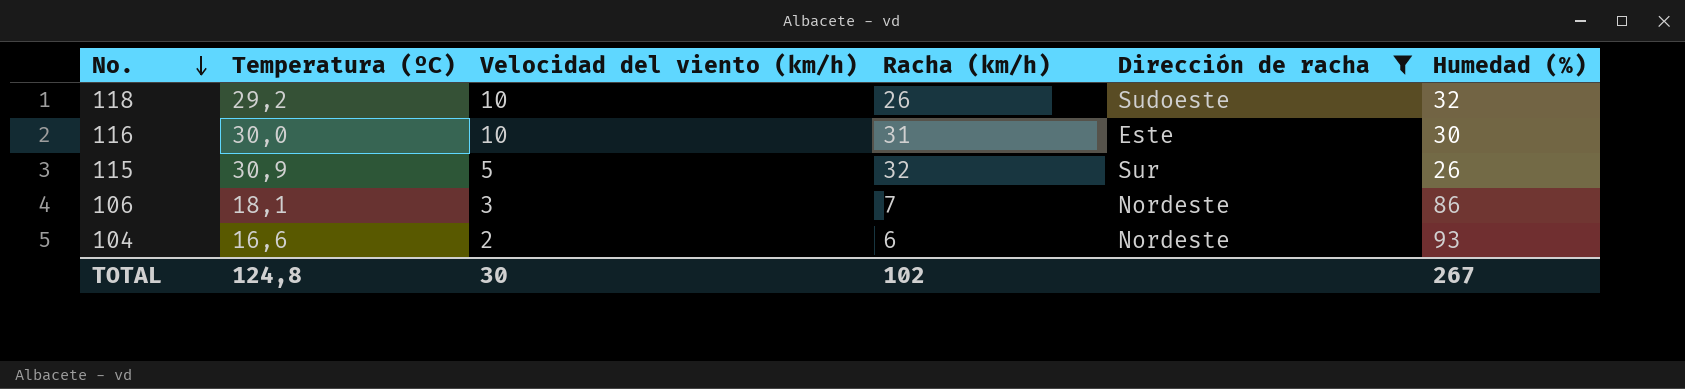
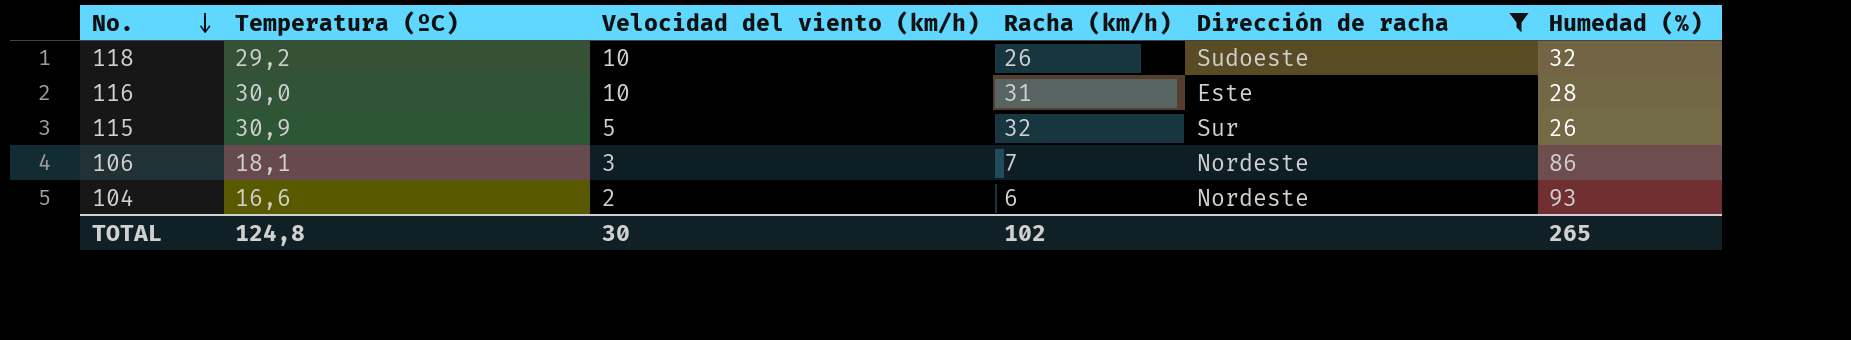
116 | Humedad (%): 30 -> 28
TOTAL | Humedad (%): 267 -> 265

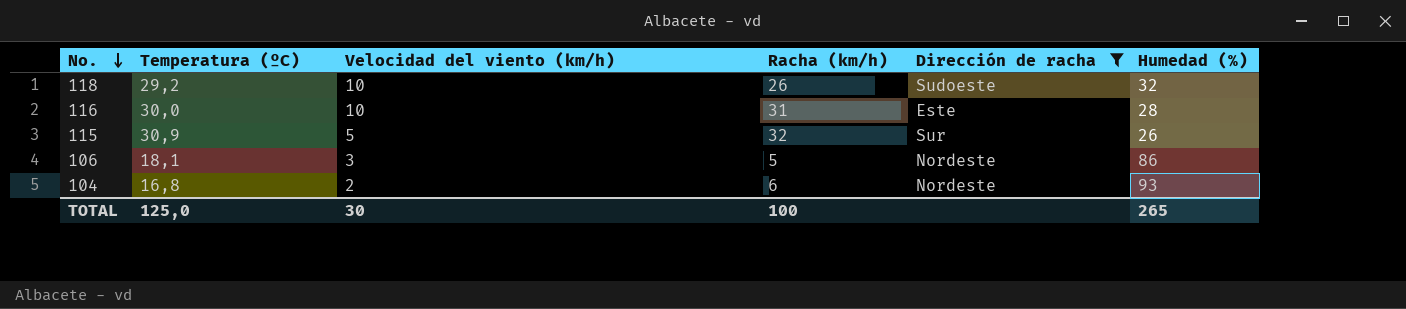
106 | Racha (km/h): 7 -> 5
104 | Temperatura (ºC): 16,6 -> 16,8
TOTAL | Temperatura (ºC): 124,8 -> 125,0
TOTAL | Racha (km/h): 102 -> 100

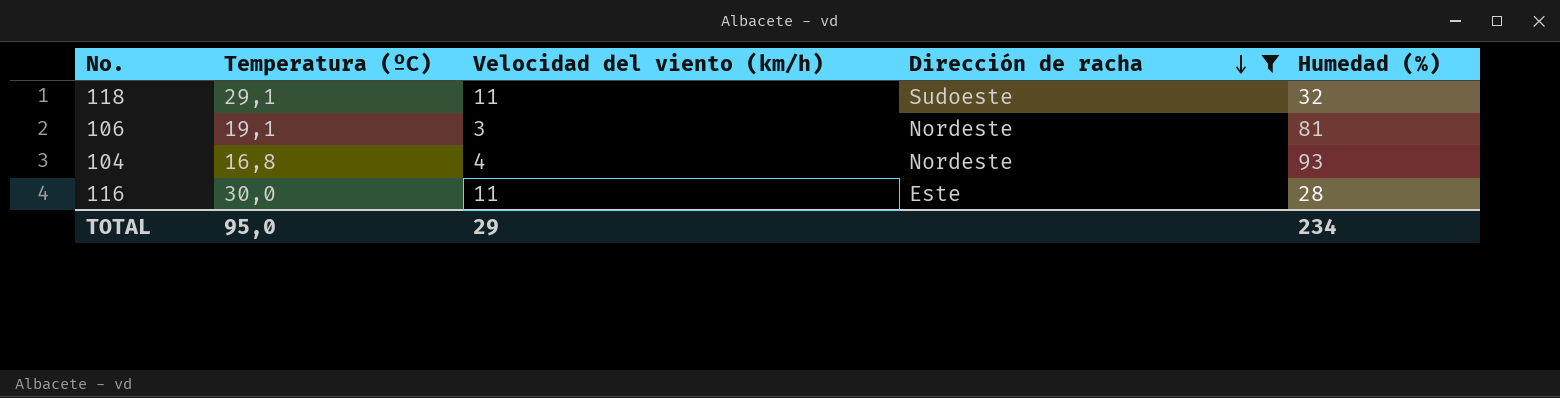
row order: No. descending -> Dirección de racha descending
column Racha (km/h) | position: 4 -> none
row 115: 30,9 | 5 | 32 | Sur | 26 -> none
118 | Temperatura (ºC): 29,2 -> 29,1
118 | Velocidad del viento (km/h): 10 -> 11
106 | Temperatura (ºC): 18,1 -> 19,1
106 | Humedad (%): 86 -> 81
104 | Velocidad del viento (km/h): 2 -> 4
116 | Velocidad del viento (km/h): 10 -> 11
TOTAL | Temperatura (ºC): 125,0 -> 95,0
TOTAL | Velocidad del viento (km/h): 30 -> 29
TOTAL | Humedad (%): 265 -> 234

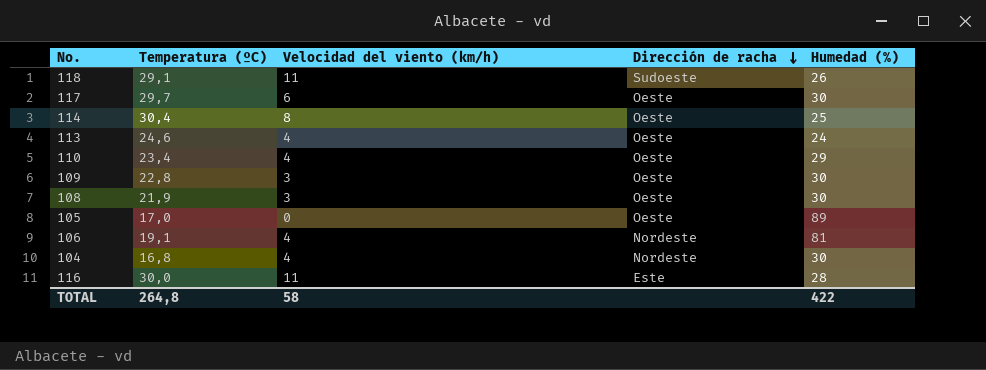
filter: Dirección de racha != Oeste -> none
118 | Humedad (%): 32 -> 26
106 | Velocidad del viento (km/h): 3 -> 4
104 | Humedad (%): 93 -> 30
TOTAL | Temperatura (ºC): 95,0 -> 264,8
TOTAL | Velocidad del viento (km/h): 29 -> 58
TOTAL | Humedad (%): 234 -> 422

